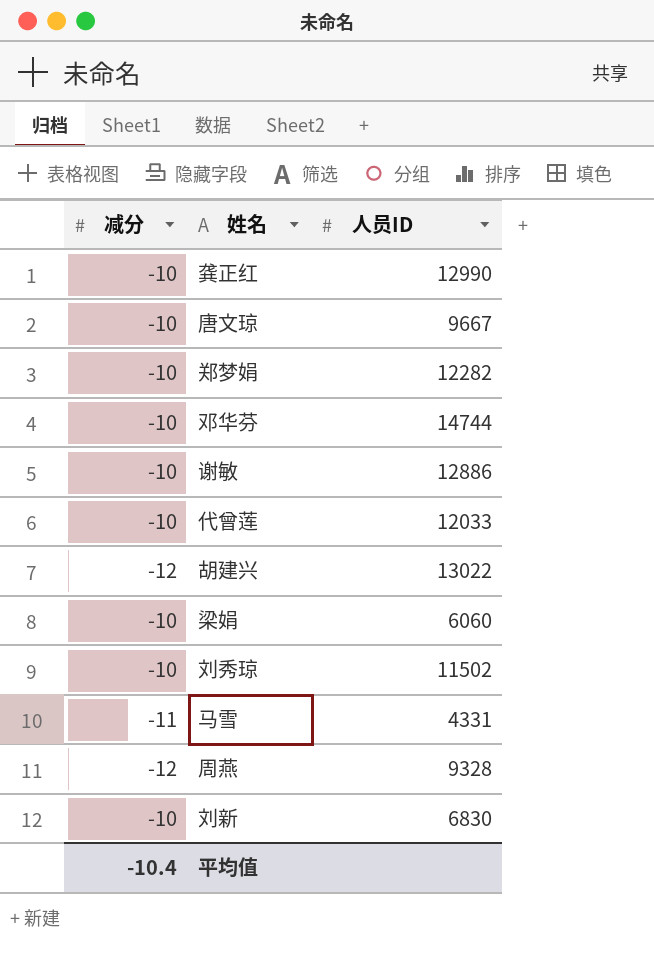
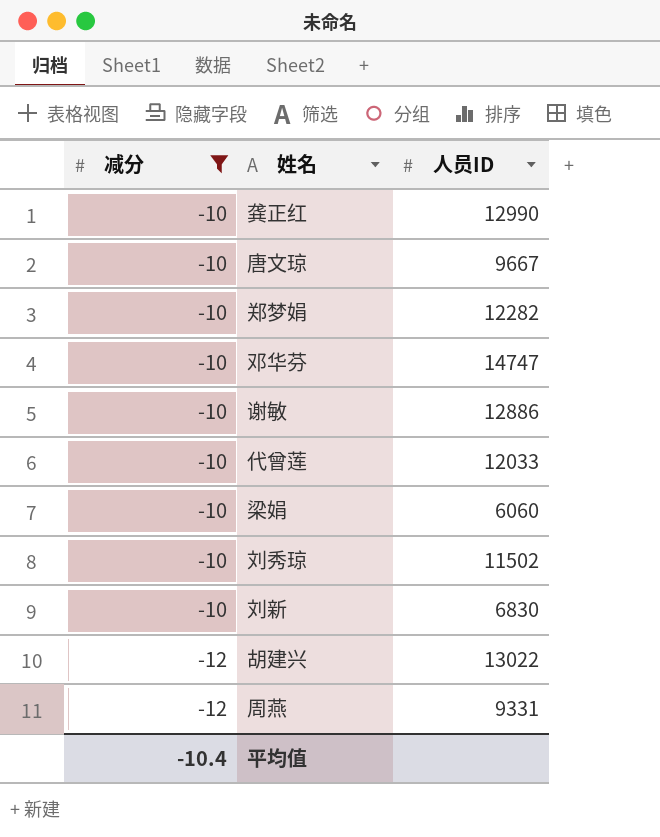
filter: none -> 减分 != -11
row order: none -> 减分 descending
邓华芬 | 人员ID: 14744 -> 14747
周燕 | 人员ID: 9328 -> 9331

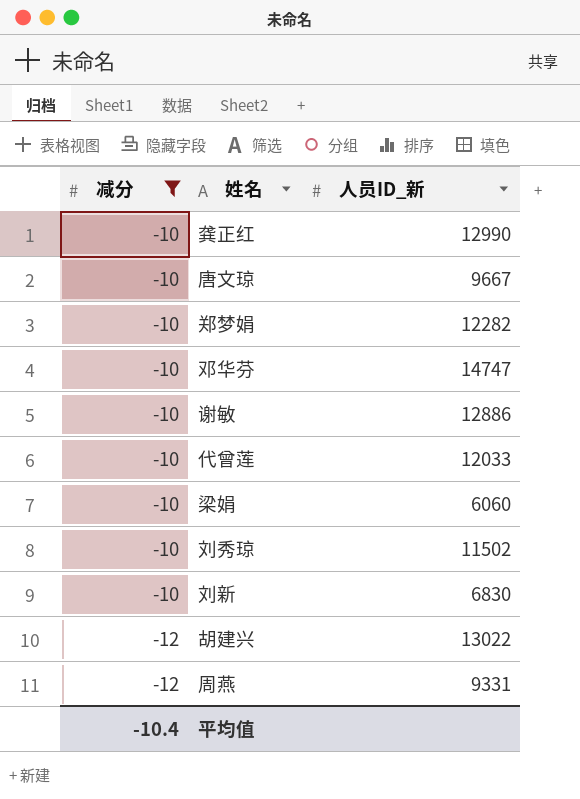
column name: 人员ID -> 人员ID_新

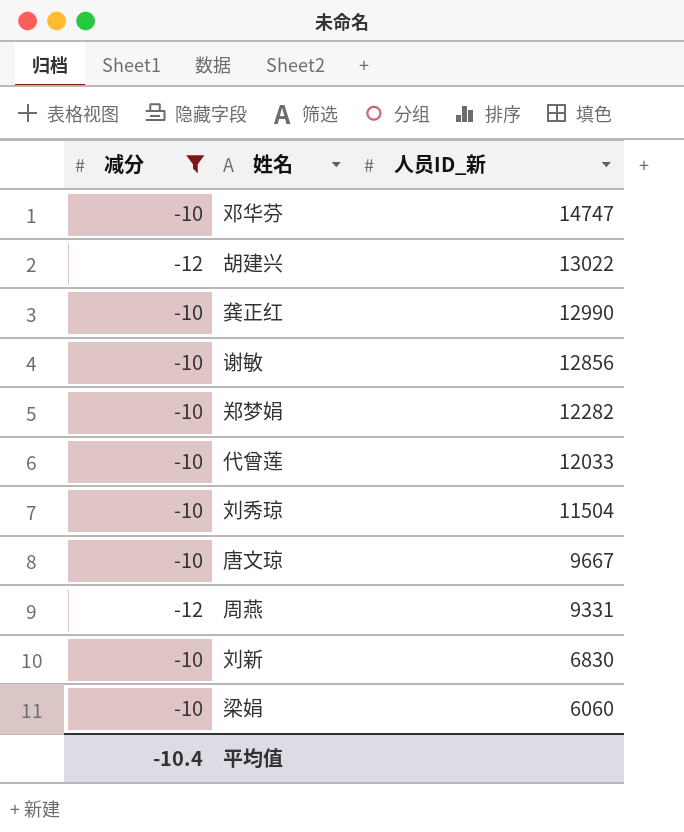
row order: 减分 descending -> 人员ID_新 descending
谢敏 | 人员ID_新: 12886 -> 12856
刘秀琼 | 人员ID_新: 11502 -> 11504

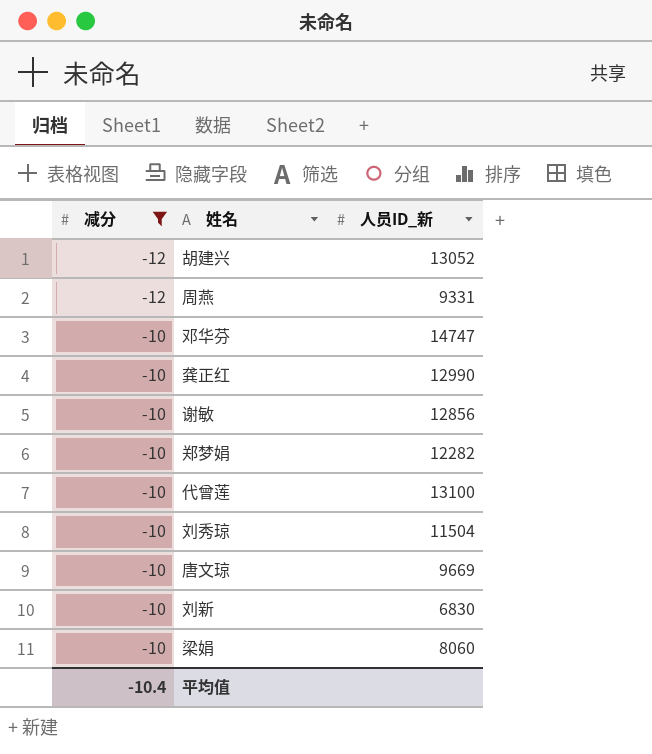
row order: 人员ID_新 descending -> 减分 ascending
胡建兴 | 人员ID_新: 13022 -> 13052
代曾莲 | 人员ID_新: 12033 -> 13100
唐文琼 | 人员ID_新: 9667 -> 9669
梁娟 | 人员ID_新: 6060 -> 8060

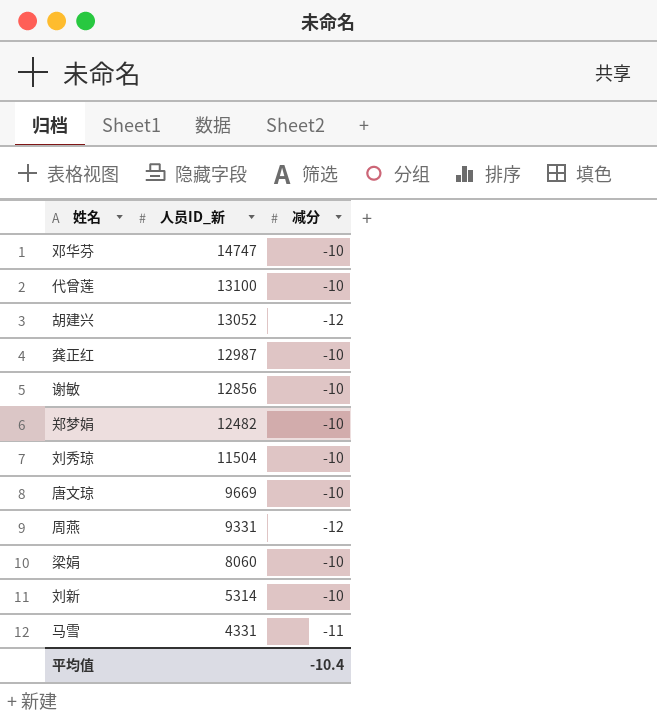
filter: 减分 != -11 -> none
row order: 减分 ascending -> 人员ID_新 descending
column 减分 | position: 1 -> 3
龚正红 | 人员ID_新: 12990 -> 12987
郑梦娟 | 人员ID_新: 12282 -> 12482
刘新 | 人员ID_新: 6830 -> 5314

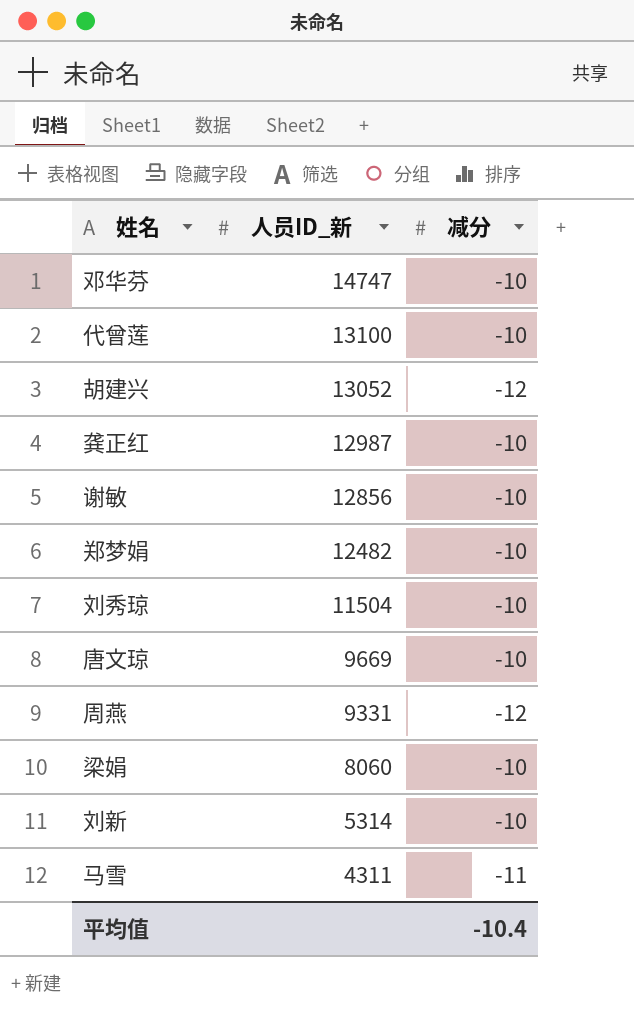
马雪 | 人员ID_新: 4331 -> 4311

